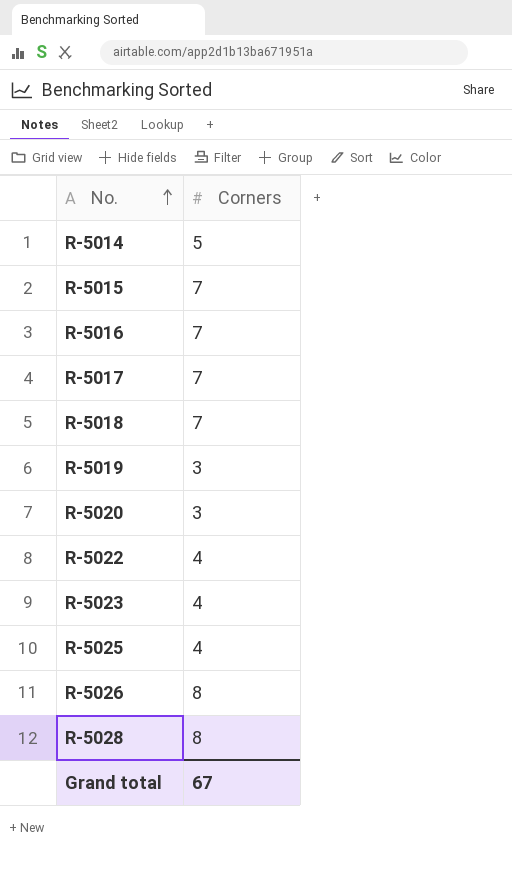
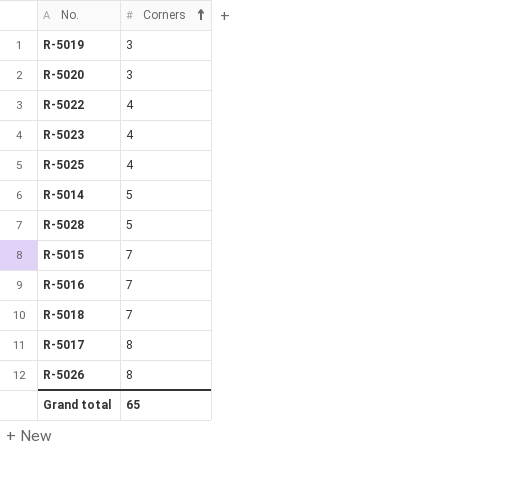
row order: No. ascending -> Corners ascending
R-5028 | Corners: 8 -> 5
R-5017 | Corners: 7 -> 8
Grand total | Corners: 67 -> 65

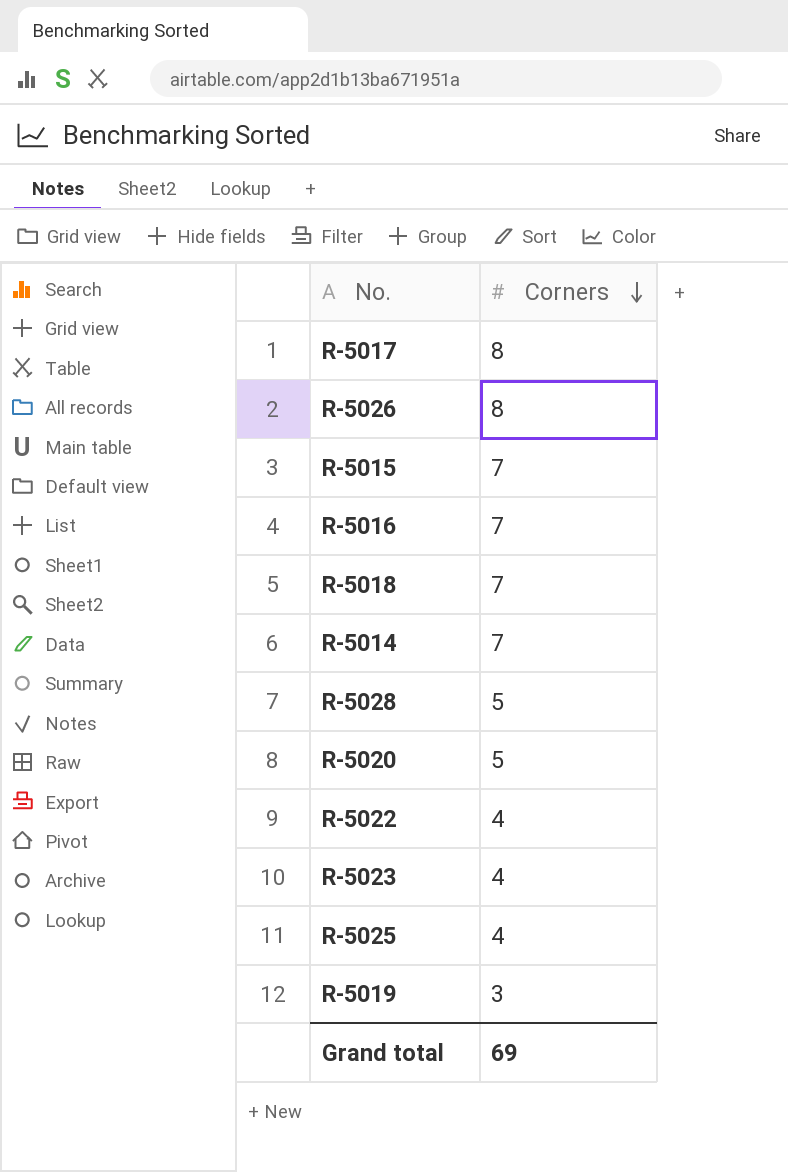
row order: Corners ascending -> Corners descending
R-5014 | Corners: 5 -> 7
R-5020 | Corners: 3 -> 5
Grand total | Corners: 65 -> 69

